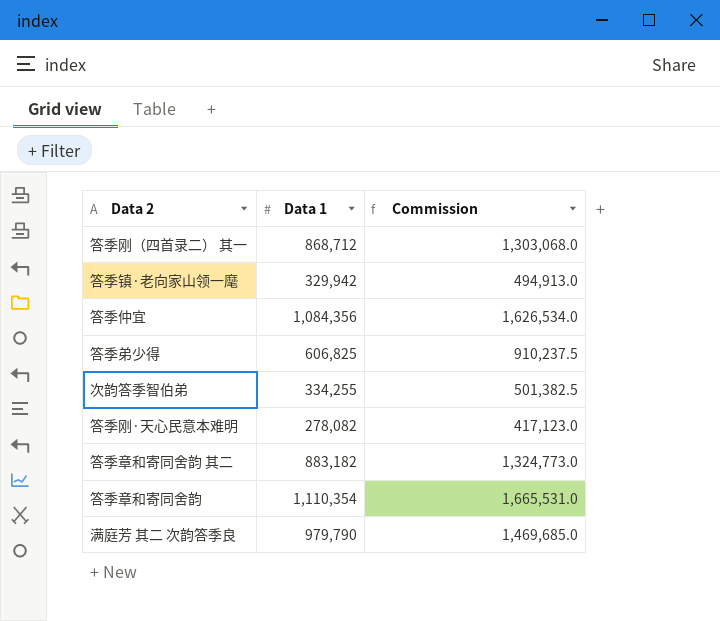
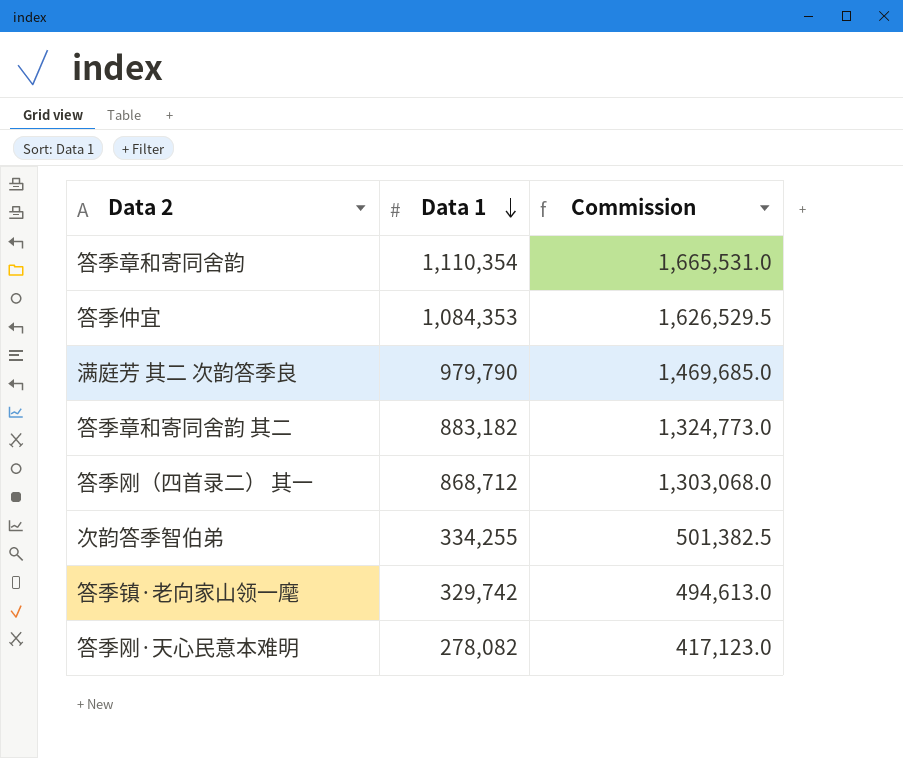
row order: none -> Data 1 descending
row 答季弟少得: 606,825 | 910,237.5 -> none
答季仲宜 | Data 1: 1,084,356 -> 1,084,353
答季仲宜 | Commission: 1,626,534.0 -> 1,626,529.5
答季镇·老向家山领一麾 | Data 1: 329,942 -> 329,742
答季镇·老向家山领一麾 | Commission: 494,913.0 -> 494,613.0

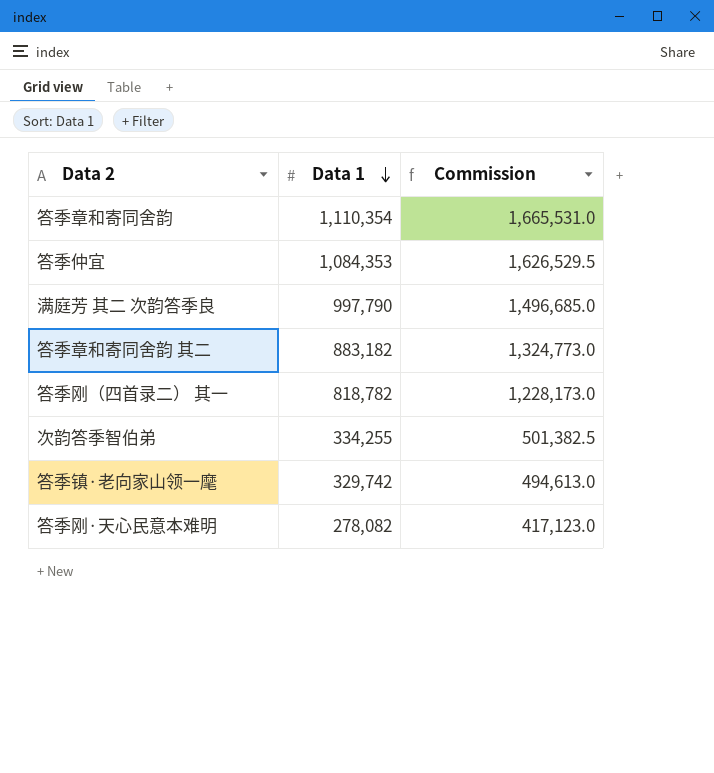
满庭芳 其二 次韵答季良 | Data 1: 979,790 -> 997,790
满庭芳 其二 次韵答季良 | Commission: 1,469,685.0 -> 1,496,685.0
答季刚（四首录二） 其一 | Data 1: 868,712 -> 818,782
答季刚（四首录二） 其一 | Commission: 1,303,068.0 -> 1,228,173.0

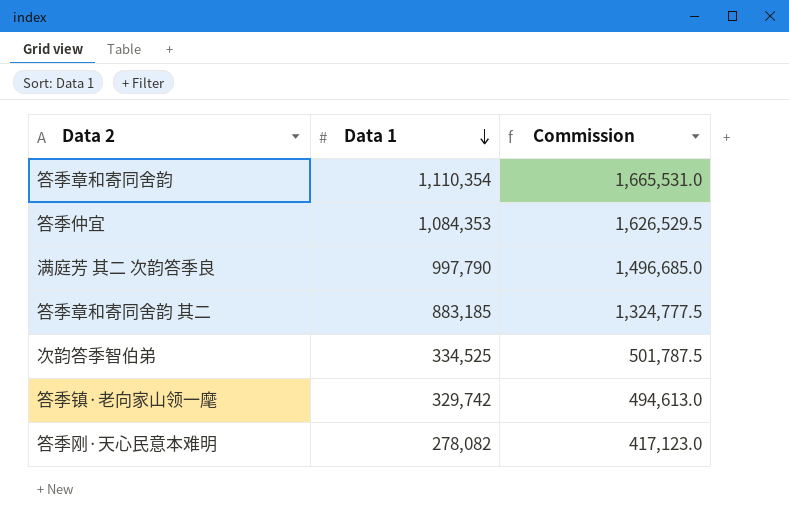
row 答季刚（四首录二） 其一: 818,782 | 1,228,173.0 -> none
答季章和寄同舍韵 其二 | Data 1: 883,182 -> 883,185
答季章和寄同舍韵 其二 | Commission: 1,324,773.0 -> 1,324,777.5
次韵答季智伯弟 | Data 1: 334,255 -> 334,525
次韵答季智伯弟 | Commission: 501,382.5 -> 501,787.5

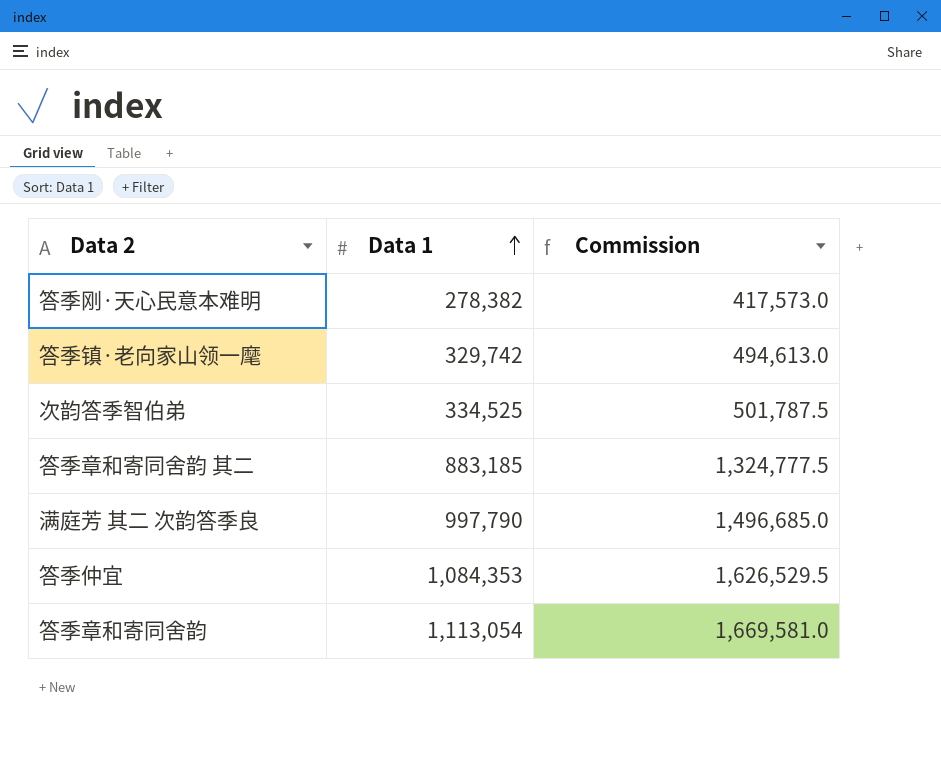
row order: Data 1 descending -> Data 1 ascending
答季刚·天心民意本难明 | Data 1: 278,082 -> 278,382
答季刚·天心民意本难明 | Commission: 417,123.0 -> 417,573.0
答季章和寄同舍韵 | Data 1: 1,110,354 -> 1,113,054
答季章和寄同舍韵 | Commission: 1,665,531.0 -> 1,669,581.0

